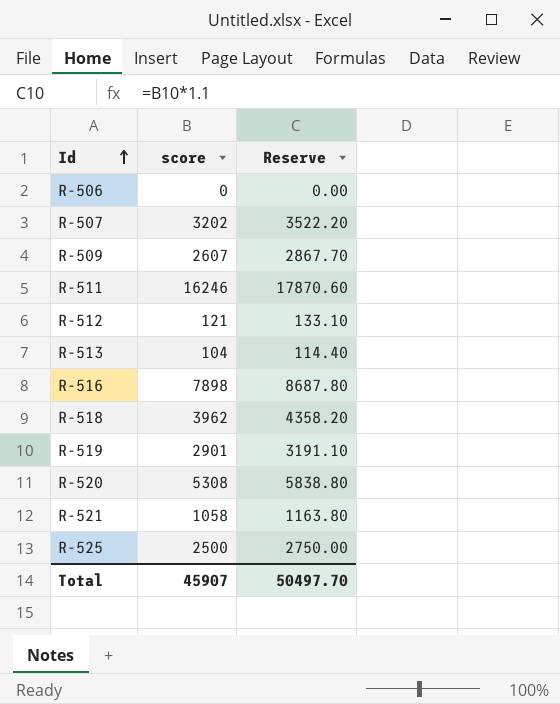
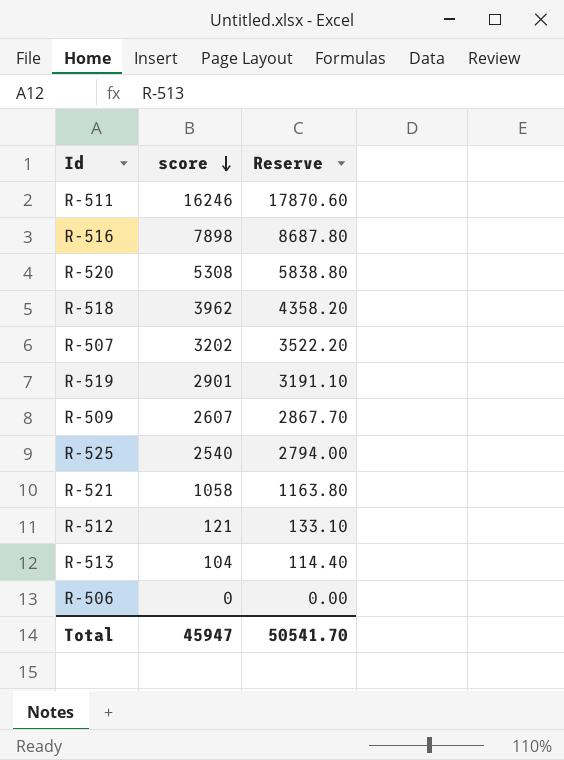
row order: Id ascending -> score descending
R-525 | score: 2500 -> 2540
R-525 | Reserve: 2750.00 -> 2794.00
Total | score: 45907 -> 45947
Total | Reserve: 50497.70 -> 50541.70

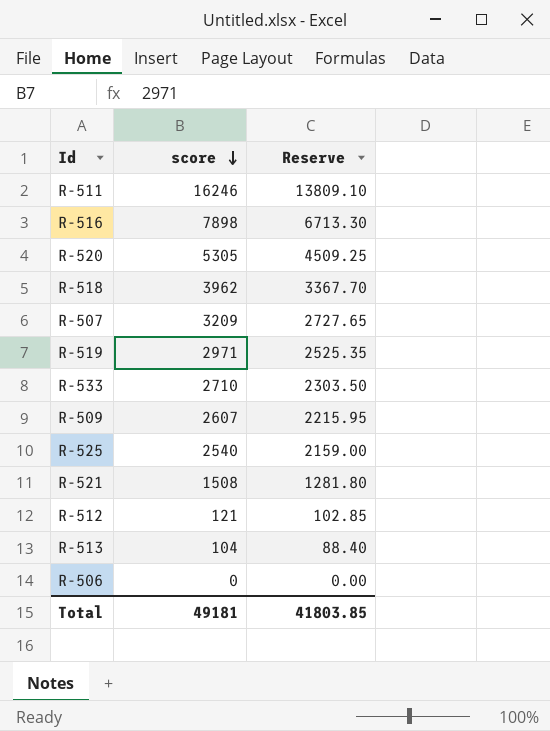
column Reserve | formula: [score] * 1.1 -> [score] * 0.85
R-520 | score: 5308 -> 5305
R-507 | score: 3202 -> 3209
R-519 | score: 2901 -> 2971
row R-533: none -> 2710 | 2303.50
R-521 | score: 1058 -> 1508
Total | score: 45947 -> 49181
Total | Reserve: 50541.70 -> 41803.85

